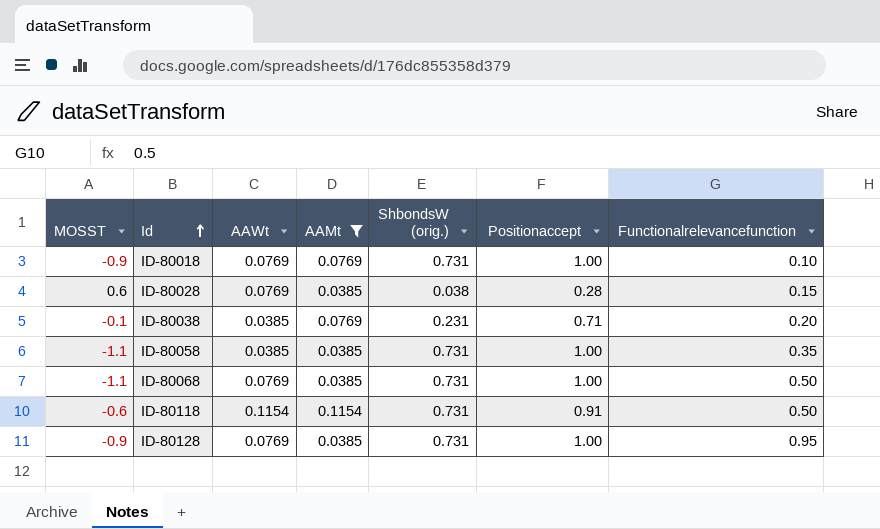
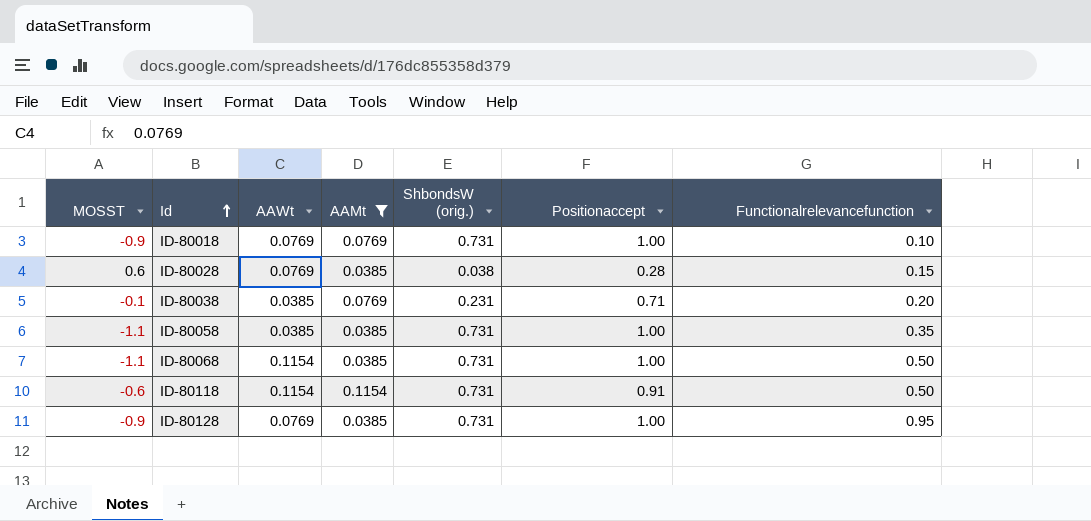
ID-80068 | AAWt: 0.0769 -> 0.1154

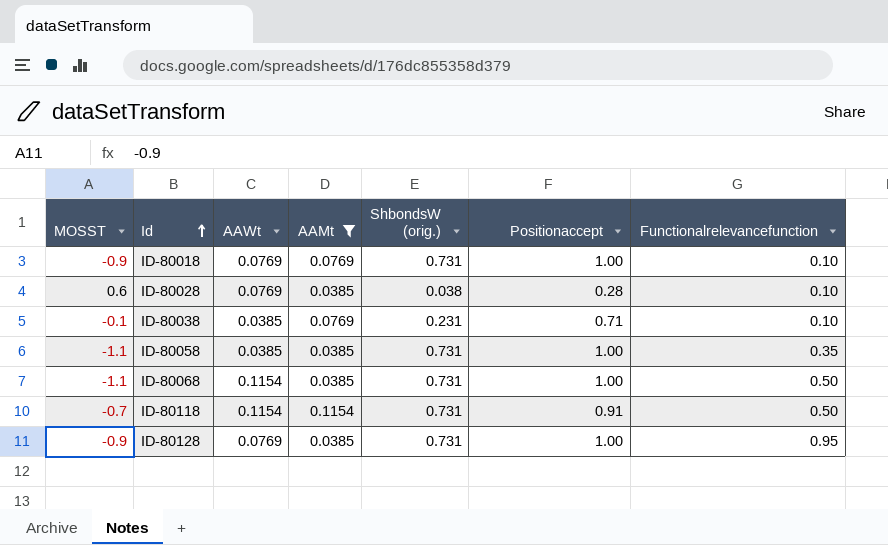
ID-80028 | Functionalrelevancefunction: 0.15 -> 0.10
ID-80038 | Functionalrelevancefunction: 0.20 -> 0.10
ID-80118 | MOSST: -0.6 -> -0.7

